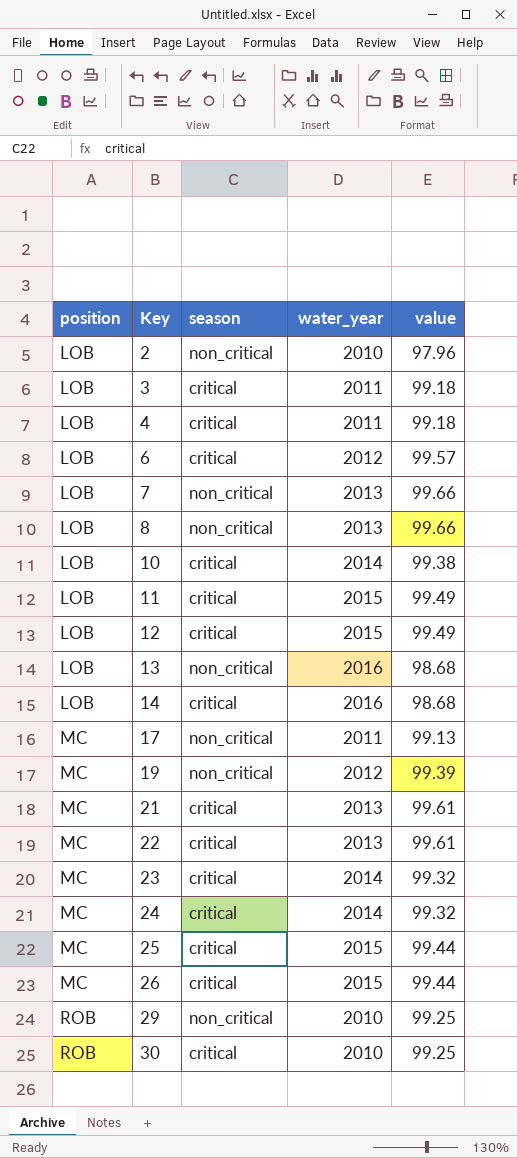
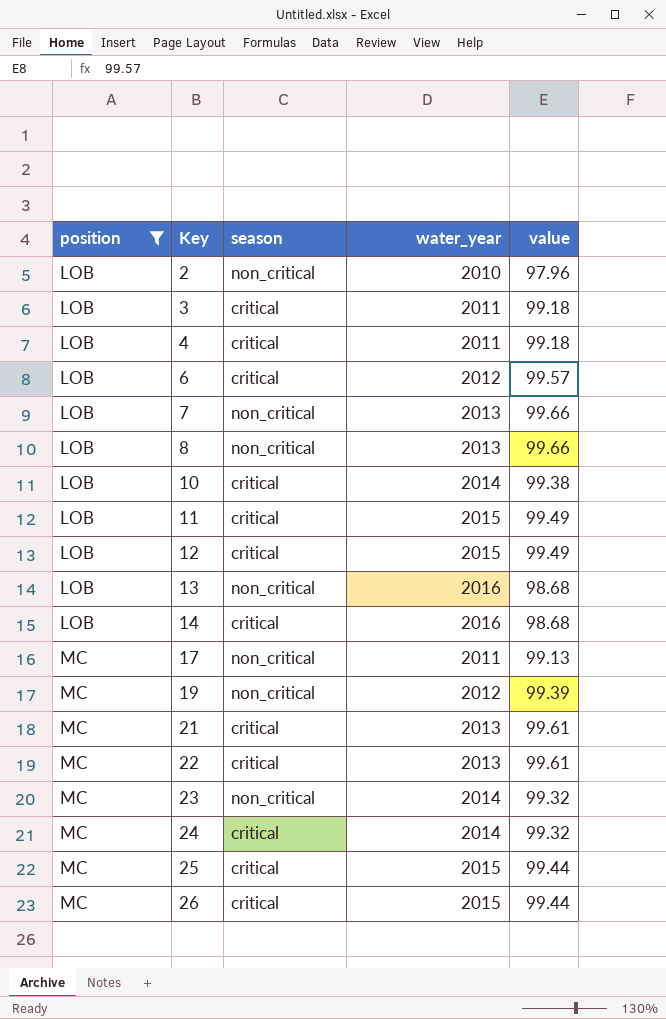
filter: none -> position != ROB
23 | season: critical -> non_critical

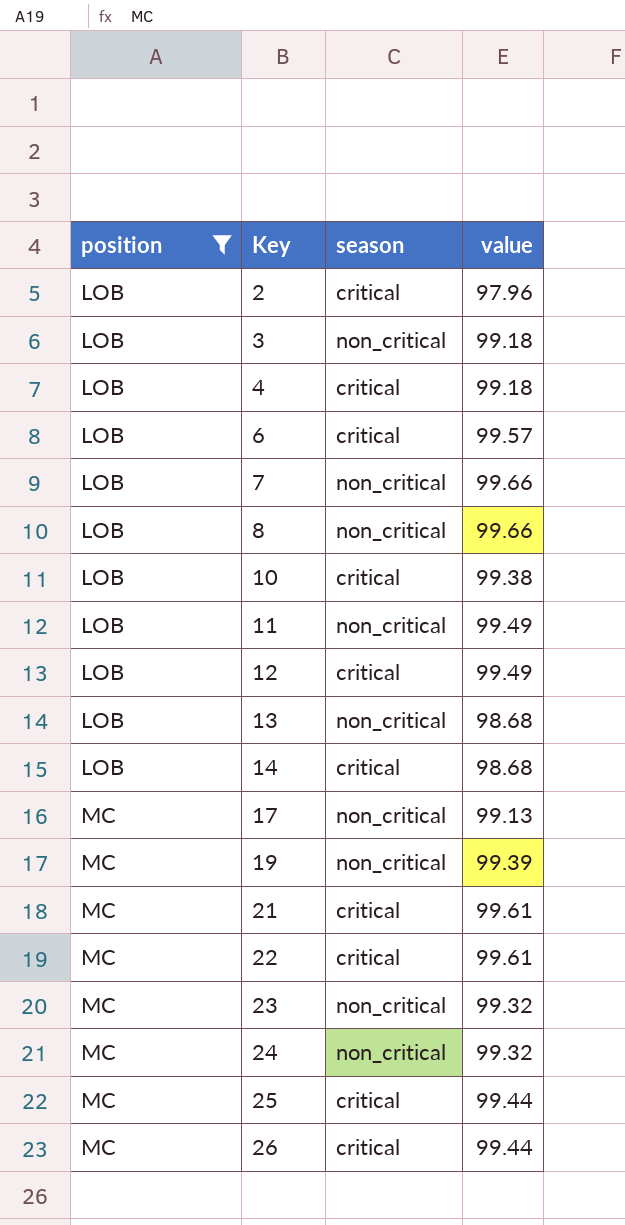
column water_year | position: 4 -> none
2 | season: non_critical -> critical
3 | season: critical -> non_critical
11 | season: critical -> non_critical
24 | season: critical -> non_critical

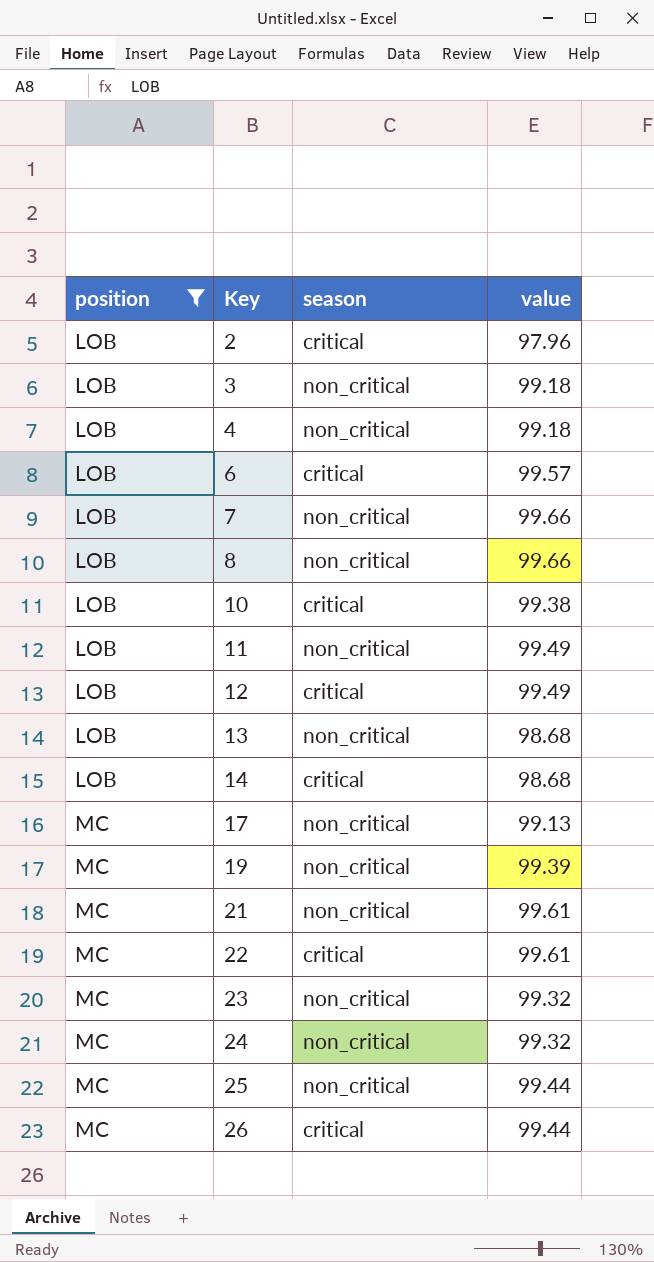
4 | season: critical -> non_critical
21 | season: critical -> non_critical
25 | season: critical -> non_critical

